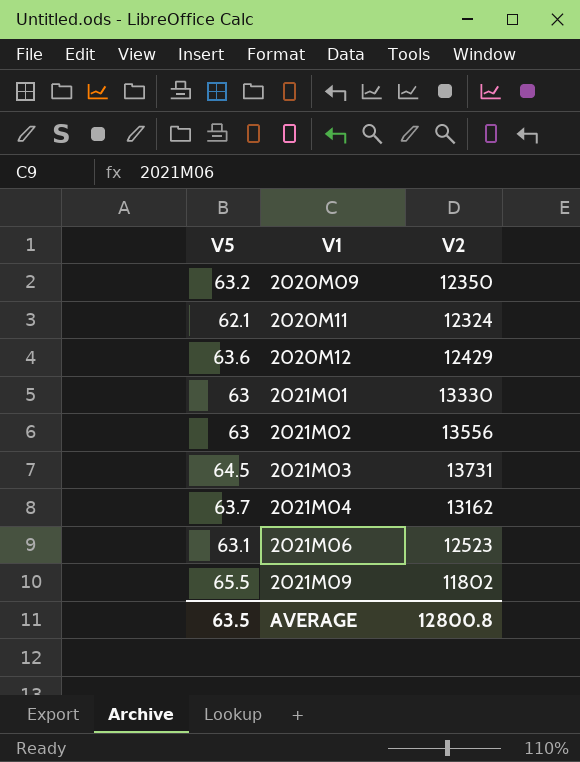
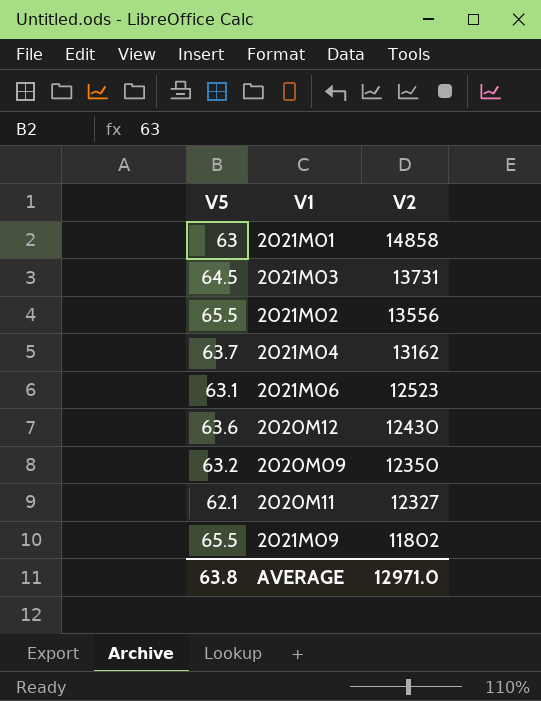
row order: V1 ascending -> V2 descending
2021M01 | V2: 13330 -> 14858
2021M02 | V5: 63 -> 65.5
2020M12 | V2: 12429 -> 12430
2020M11 | V2: 12324 -> 12327
AVERAGE | V5: 63.5 -> 63.8
AVERAGE | V2: 12800.8 -> 12971.0

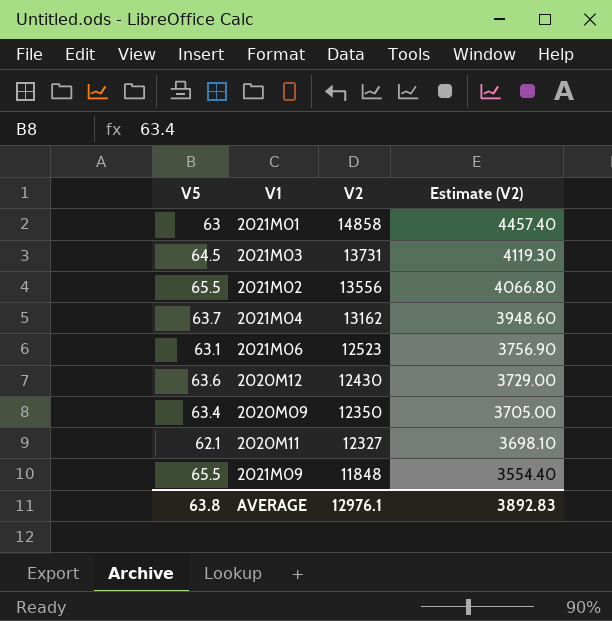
column Estimate (V2) | formula: none -> [V2] * 0.3
2020M09 | V5: 63.2 -> 63.4
2021M09 | V2: 11802 -> 11848
AVERAGE | V2: 12971.0 -> 12976.1

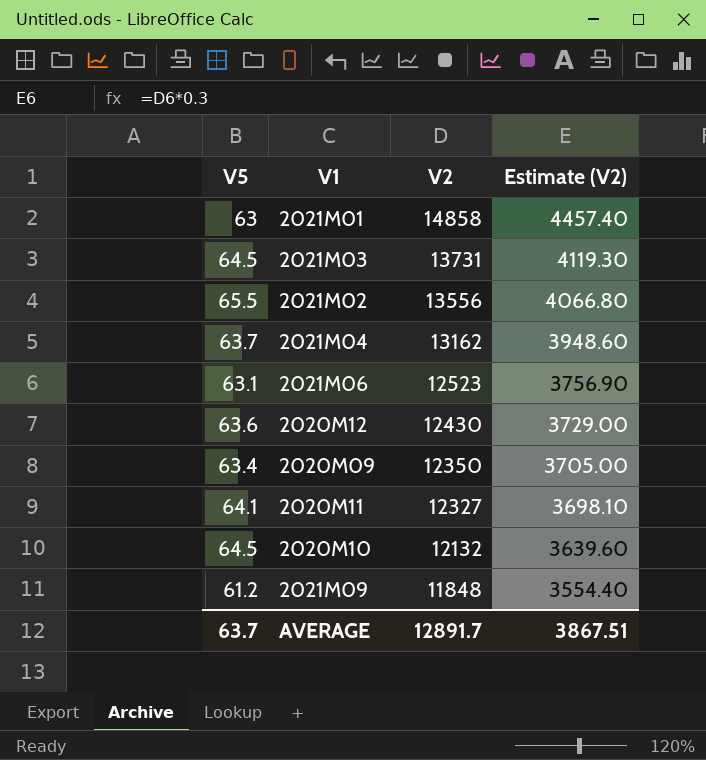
2020M11 | V5: 62.1 -> 64.1
row 2020M10: none -> 64.5 | 12132 | 3639.60
2021M09 | V5: 65.5 -> 61.2
AVERAGE | V5: 63.8 -> 63.7
AVERAGE | V2: 12976.1 -> 12891.7
AVERAGE | Estimate (V2): 3892.83 -> 3867.51

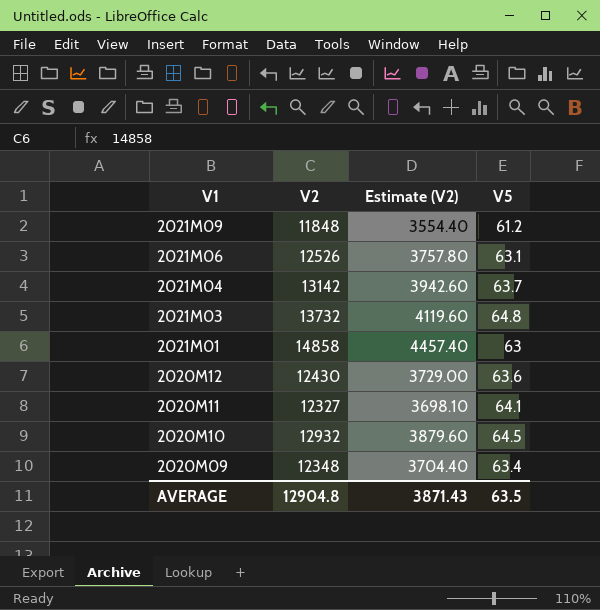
row order: V2 descending -> V1 descending
column V5 | position: 1 -> 4
row 2021M02: 65.5 | 13556 | 4066.80 -> none
2021M06 | V2: 12523 -> 12526
2021M06 | Estimate (V2): 3756.90 -> 3757.80
2021M04 | V2: 13162 -> 13142
2021M04 | Estimate (V2): 3948.60 -> 3942.60
2021M03 | V2: 13731 -> 13732
2021M03 | Estimate (V2): 4119.30 -> 4119.60
2021M03 | V5: 64.5 -> 64.8
2020M10 | V2: 12132 -> 12932
2020M10 | Estimate (V2): 3639.60 -> 3879.60
2020M09 | V2: 12350 -> 12348
2020M09 | Estimate (V2): 3705.00 -> 3704.40
AVERAGE | V2: 12891.7 -> 12904.8
AVERAGE | Estimate (V2): 3867.51 -> 3871.43
AVERAGE | V5: 63.7 -> 63.5

